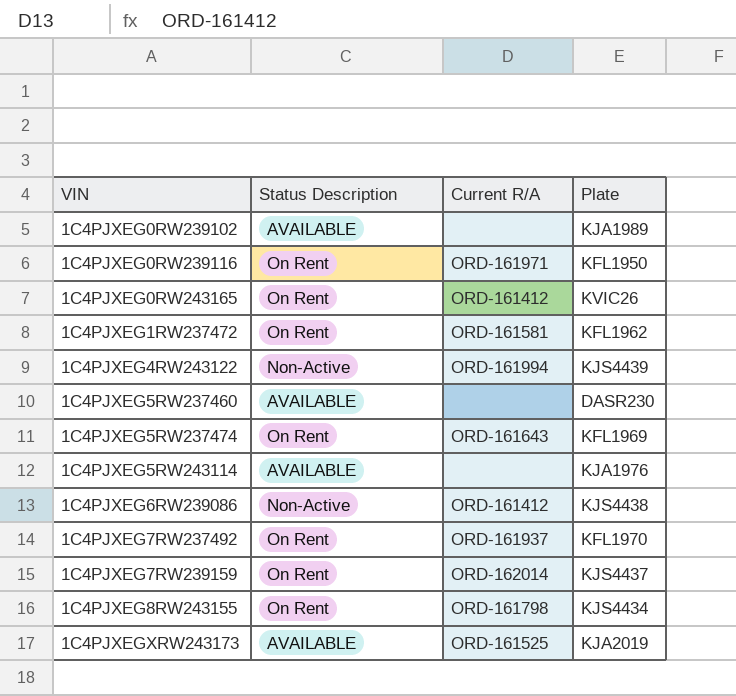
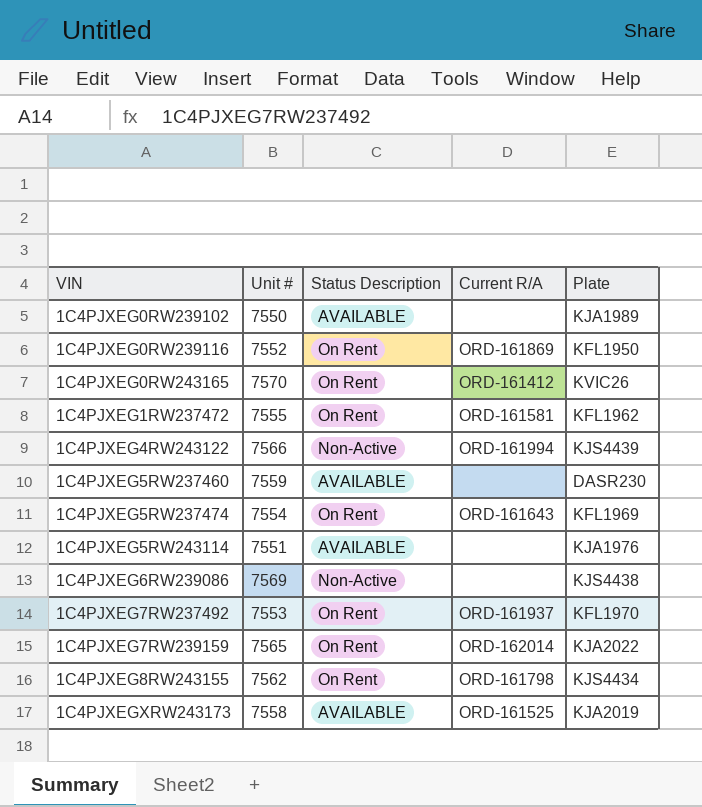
column Unit # | position: none -> 2
1C4PJXEG0RW239116 | Current R/A: ORD-161971 -> ORD-161869
1C4PJXEG6RW239086 | Current R/A: ORD-161412 -> none
1C4PJXEG7RW239159 | Plate: KJS4437 -> KJA2022

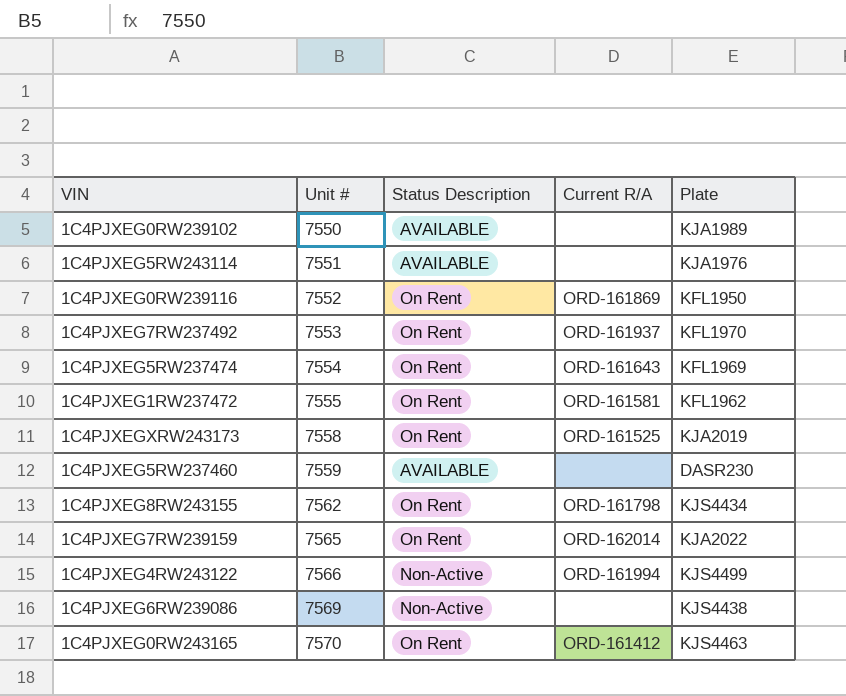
row order: VIN ascending -> Unit # ascending
1C4PJXEGXRW243173 | Status Description: AVAILABLE -> On Rent
1C4PJXEG4RW243122 | Plate: KJS4439 -> KJS4499
1C4PJXEG0RW243165 | Plate: KVIC26 -> KJS4463

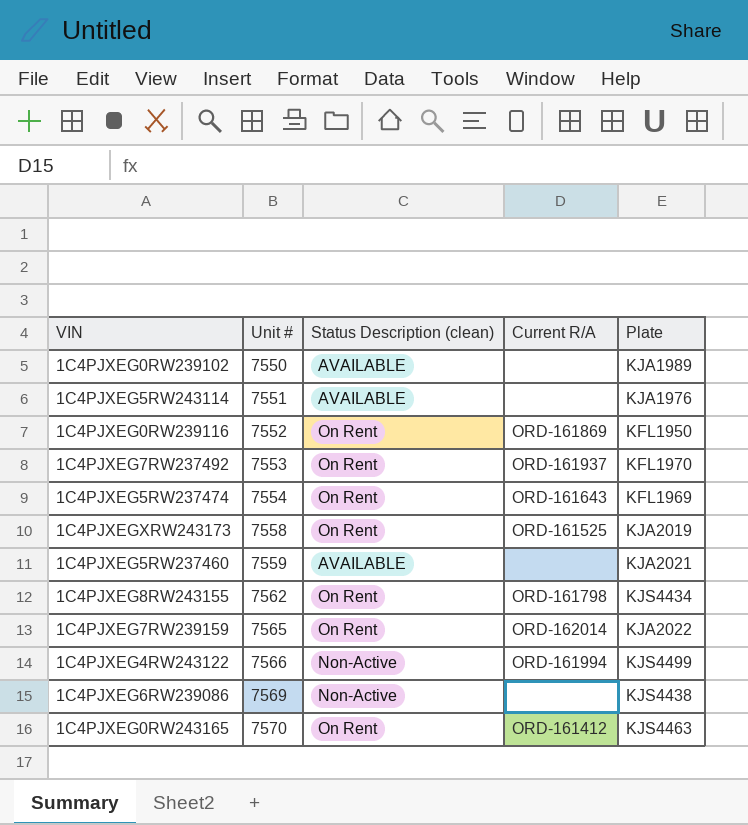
column name: Status Description -> Status Description (clean)
row 1C4PJXEG1RW237472: 7555 | On Rent | ORD-161581 | KFL1962 -> none
1C4PJXEG5RW237460 | Plate: DASR230 -> KJA2021

